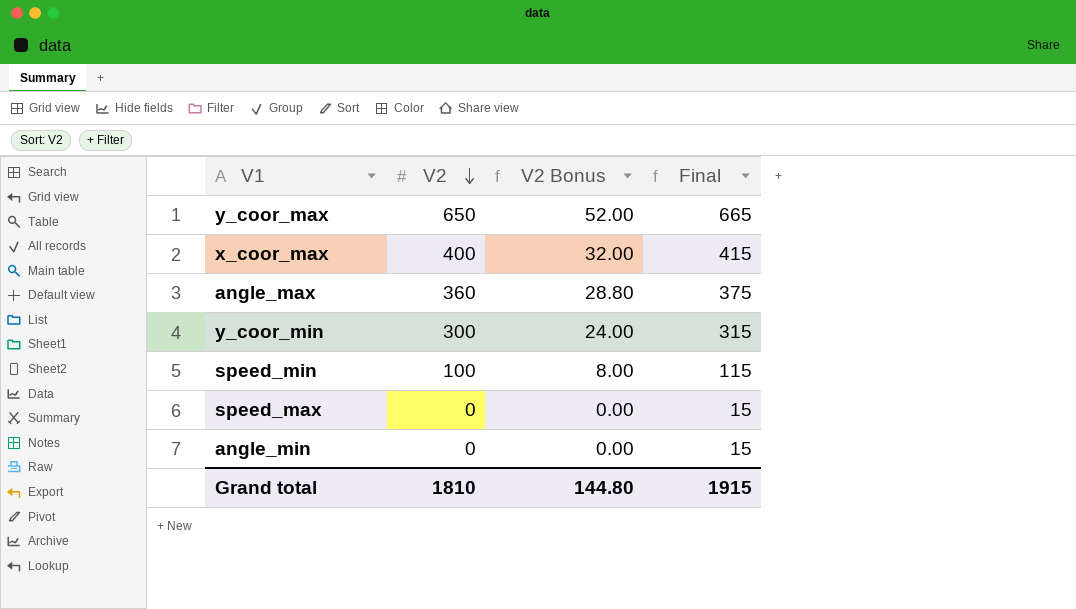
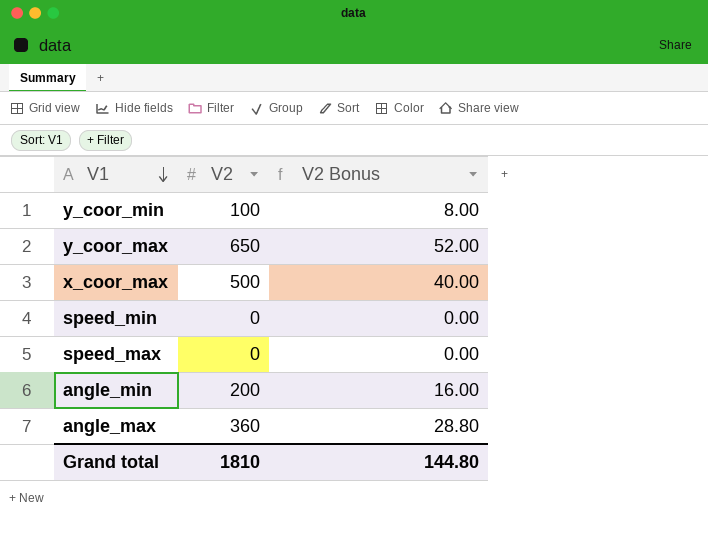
row order: V2 descending -> V1 descending
column Final | formula: [V2] + 15 -> none
y_coor_min | V2: 300 -> 100
y_coor_min | V2 Bonus: 24.00 -> 8.00
x_coor_max | V2: 400 -> 500
x_coor_max | V2 Bonus: 32.00 -> 40.00
speed_min | V2: 100 -> 0
speed_min | V2 Bonus: 8.00 -> 0.00
angle_min | V2: 0 -> 200
angle_min | V2 Bonus: 0.00 -> 16.00

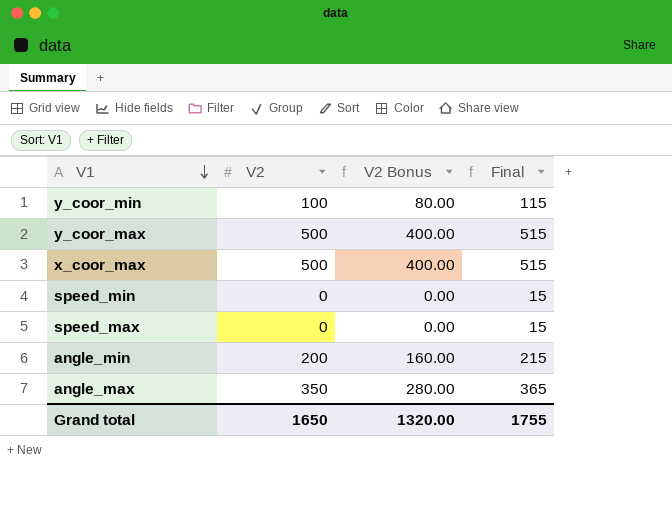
column V2 Bonus | formula: [V2] * 0.08 -> [V2] * 0.8
column Final | formula: none -> [V2] + 15
y_coor_max | V2: 650 -> 500
angle_max | V2: 360 -> 350
Grand total | V2: 1810 -> 1650
Grand total | V2 Bonus: 144.80 -> 1320.00

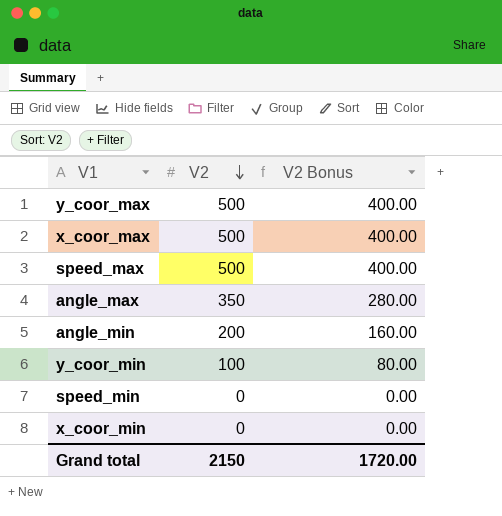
row order: V1 descending -> V2 descending
column Final | formula: [V2] + 15 -> none
speed_max | V2: 0 -> 500
speed_max | V2 Bonus: 0.00 -> 400.00
row x_coor_min: none -> 0 | 0.00
Grand total | V2: 1650 -> 2150
Grand total | V2 Bonus: 1320.00 -> 1720.00

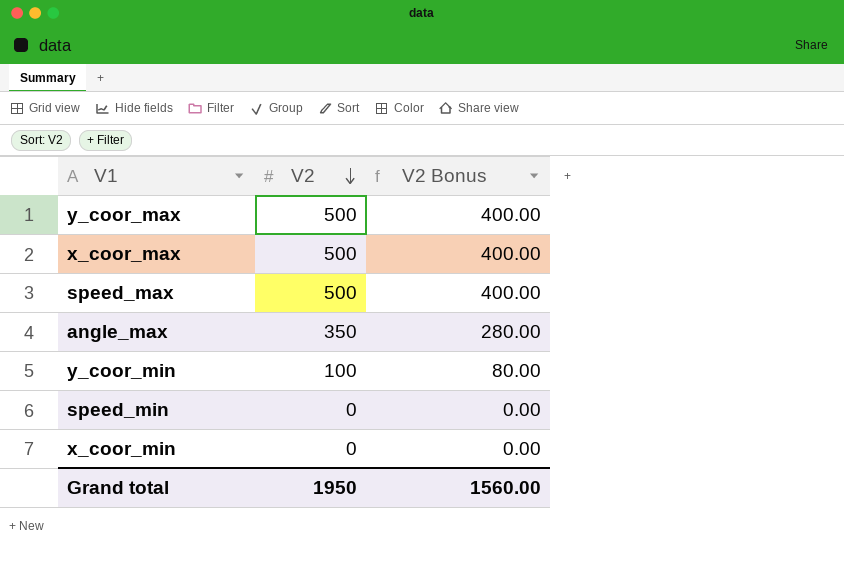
row angle_min: 200 | 160.00 -> none
Grand total | V2: 2150 -> 1950
Grand total | V2 Bonus: 1720.00 -> 1560.00

